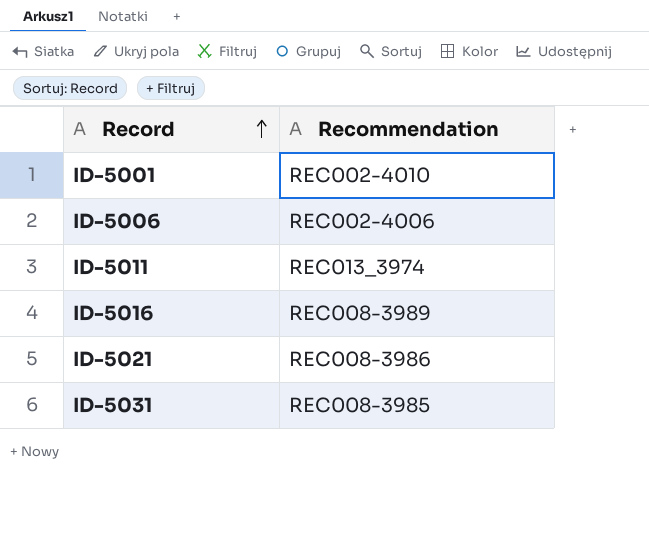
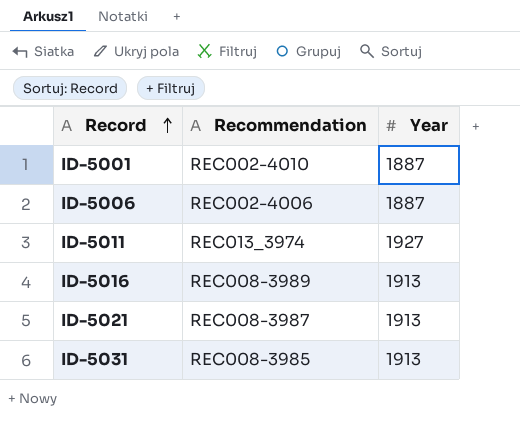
column Year | position: none -> 3
ID-5021 | Recommendation: REC008-3986 -> REC008-3987

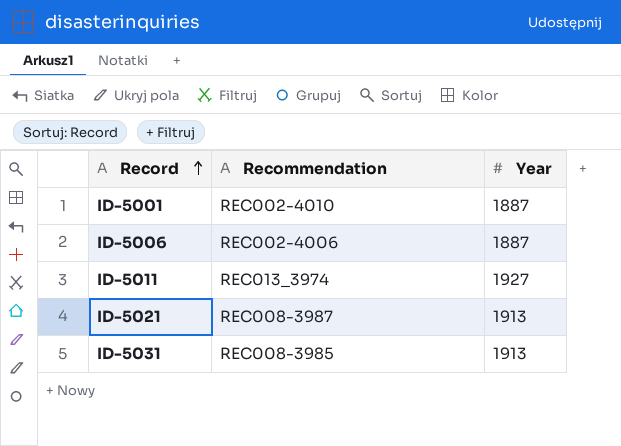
row ID-5016: REC008-3989 | 1913 -> none

